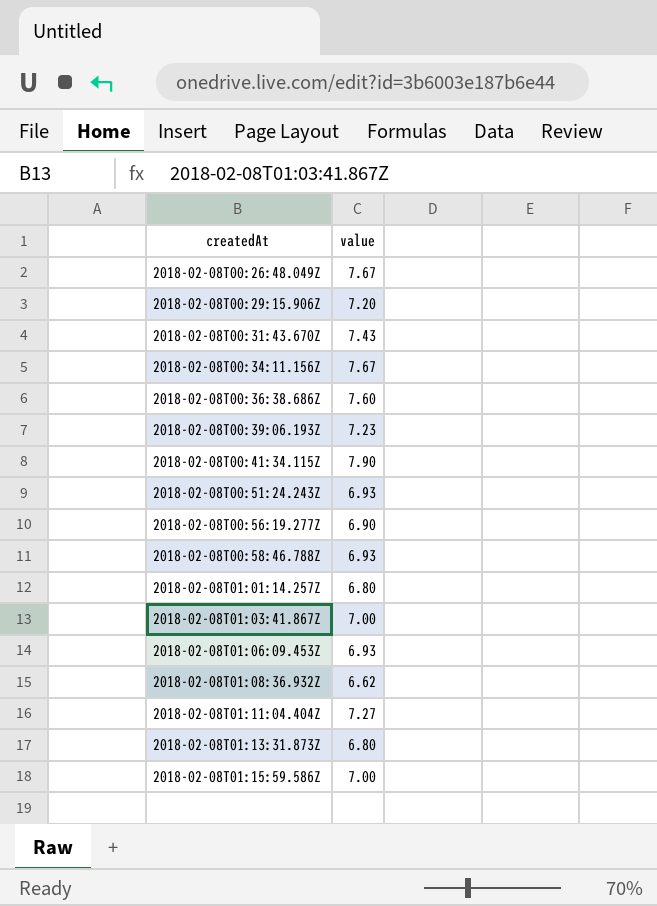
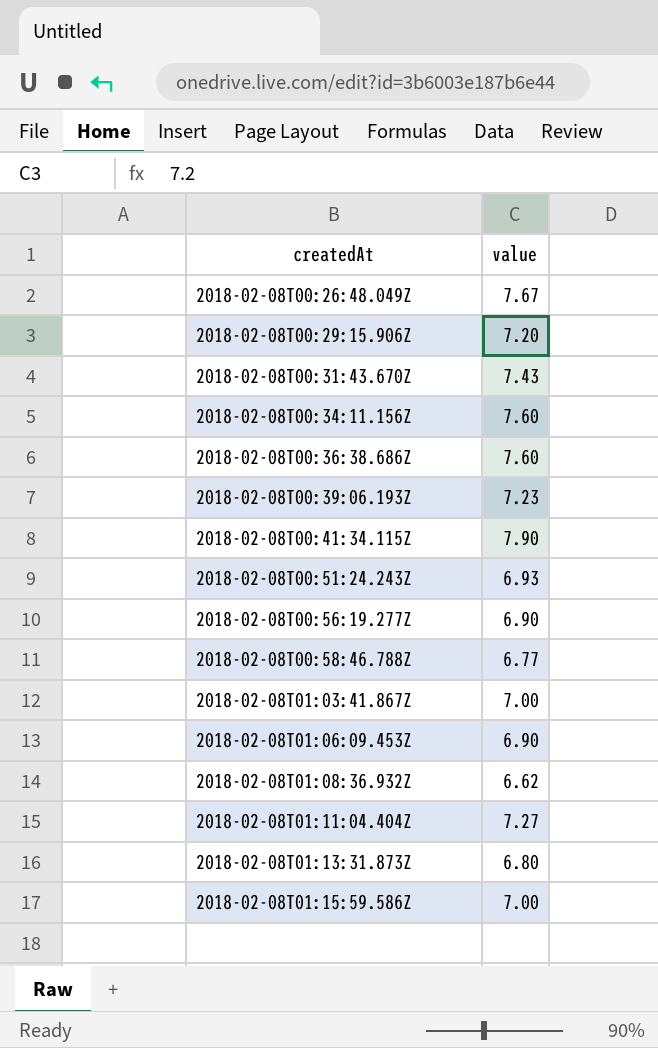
row 2018-02-08T01:01:14.257Z: 6.80 -> none
2018-02-08T00:34:11.156Z | value: 7.67 -> 7.60
2018-02-08T00:58:46.788Z | value: 6.93 -> 6.77
2018-02-08T01:06:09.453Z | value: 6.93 -> 6.90

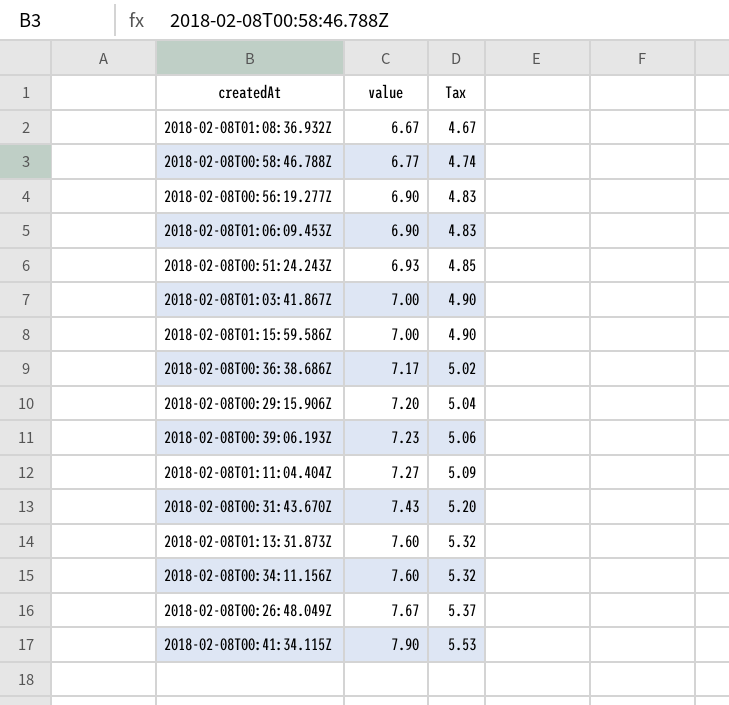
row order: createdAt ascending -> value ascending
column Tax | formula: none -> [value] * 0.7
2018-02-08T01:08:36.932Z | value: 6.62 -> 6.67
2018-02-08T00:36:38.686Z | value: 7.60 -> 7.17
2018-02-08T01:13:31.873Z | value: 6.80 -> 7.60

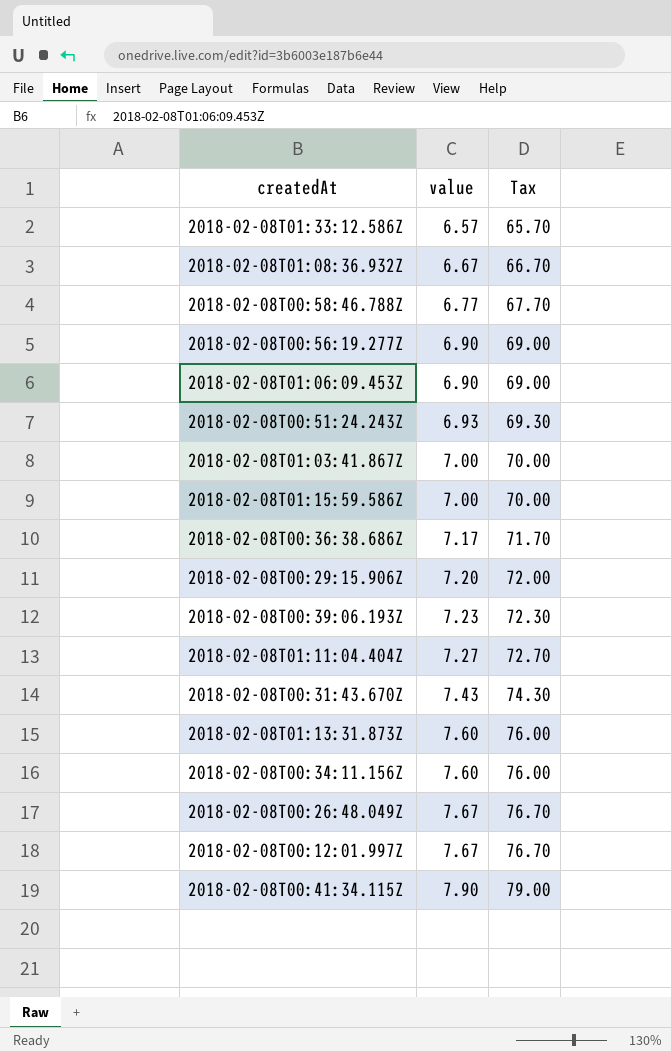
column Tax | formula: [value] * 0.7 -> [value] * 10
row 2018-02-08T01:33:12.586Z: none -> 6.57 | 65.70
row 2018-02-08T00:12:01.997Z: none -> 7.67 | 76.70

